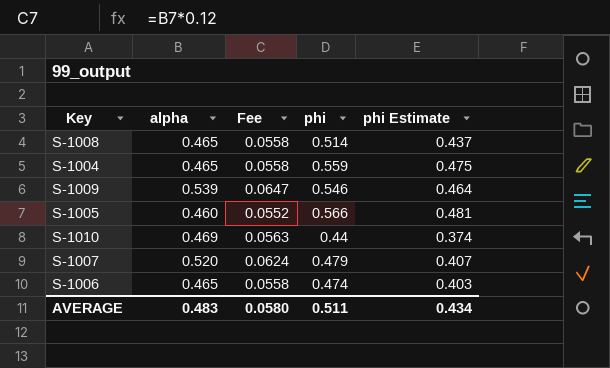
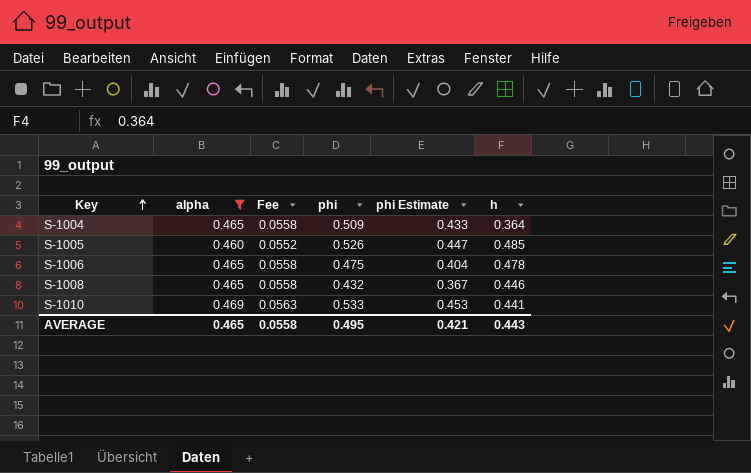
filter: none -> alpha <= 0.469
row order: none -> Key ascending
column h | position: none -> 6
S-1004 | phi: 0.559 -> 0.509
S-1004 | phi Estimate: 0.475 -> 0.433
S-1005 | phi: 0.566 -> 0.526
S-1005 | phi Estimate: 0.481 -> 0.447
S-1006 | phi: 0.474 -> 0.475
S-1006 | phi Estimate: 0.403 -> 0.404
S-1008 | phi: 0.514 -> 0.432
S-1008 | phi Estimate: 0.437 -> 0.367
S-1010 | phi: 0.44 -> 0.533
S-1010 | phi Estimate: 0.374 -> 0.453
AVERAGE | alpha: 0.483 -> 0.465
AVERAGE | Fee: 0.0580 -> 0.0558
AVERAGE | phi: 0.511 -> 0.495
AVERAGE | phi Estimate: 0.434 -> 0.421

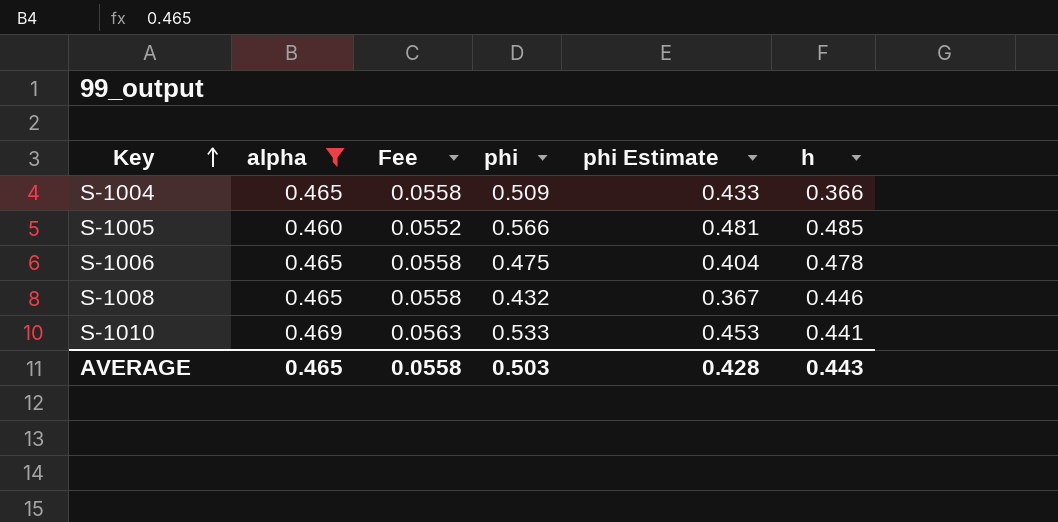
S-1004 | h: 0.364 -> 0.366
S-1005 | phi: 0.526 -> 0.566
S-1005 | phi Estimate: 0.447 -> 0.481
AVERAGE | phi: 0.495 -> 0.503
AVERAGE | phi Estimate: 0.421 -> 0.428

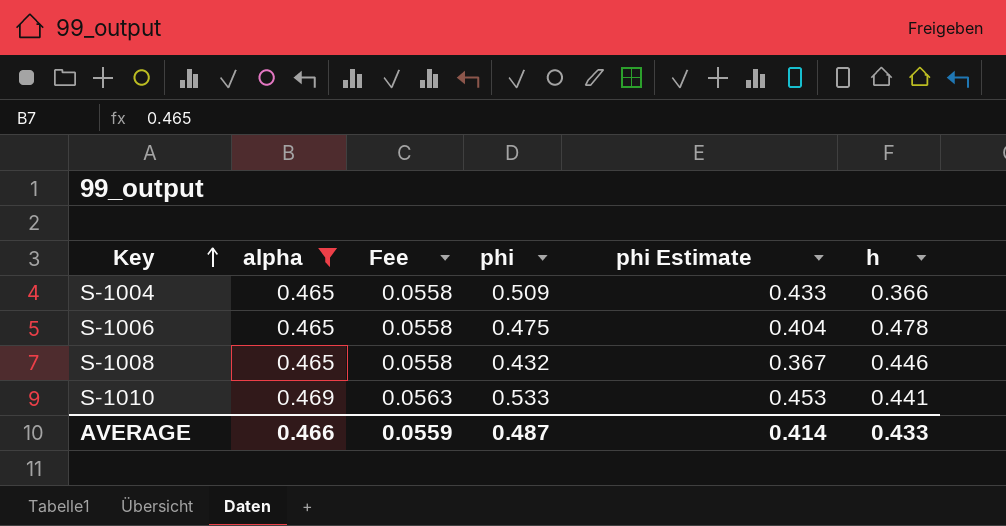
row S-1005: 0.460 | 0.0552 | 0.566 | 0.481 | 0.485 -> none
AVERAGE | alpha: 0.465 -> 0.466
AVERAGE | Fee: 0.0558 -> 0.0559
AVERAGE | phi: 0.503 -> 0.487
AVERAGE | phi Estimate: 0.428 -> 0.414
AVERAGE | h: 0.443 -> 0.433

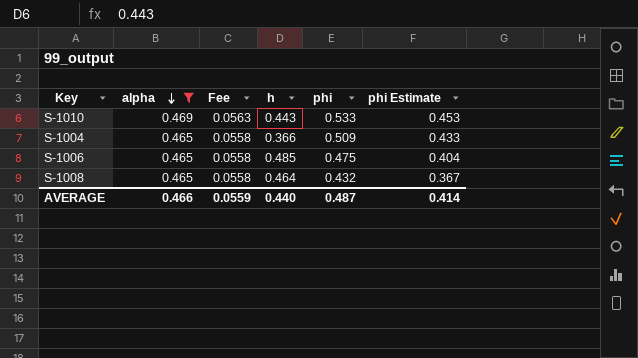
row order: Key ascending -> alpha descending
column h | position: 6 -> 4
S-1010 | h: 0.441 -> 0.443
S-1006 | h: 0.478 -> 0.485
S-1008 | h: 0.446 -> 0.464
AVERAGE | h: 0.433 -> 0.440

